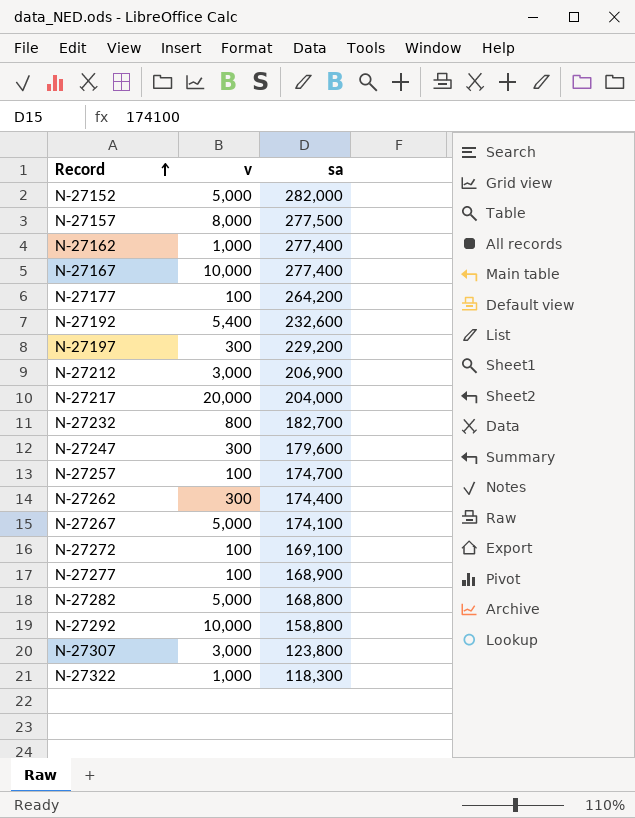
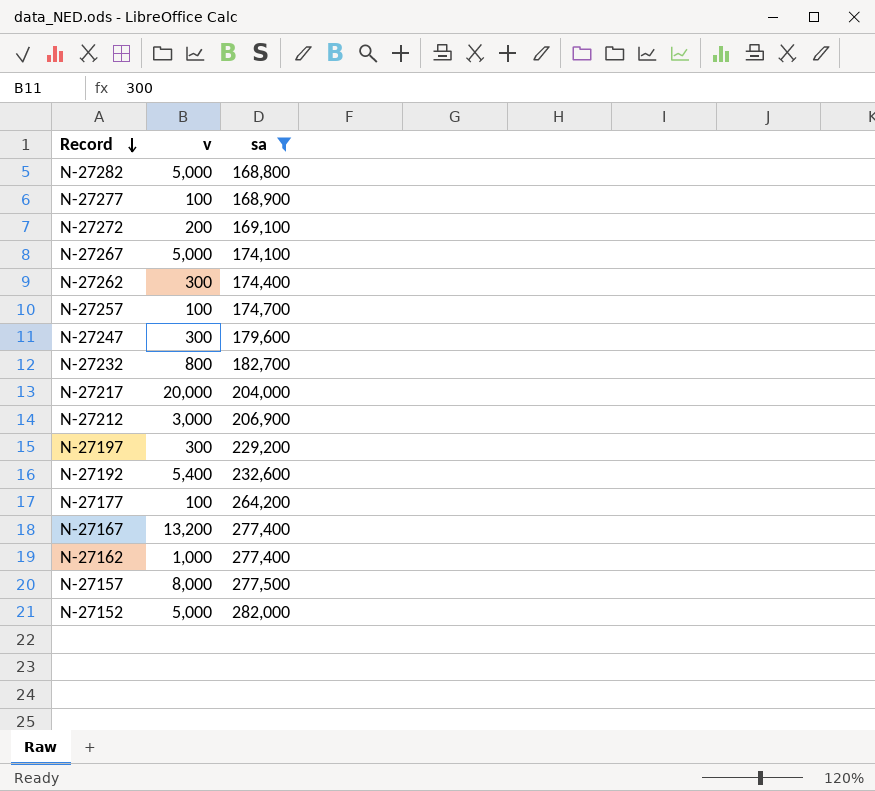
filter: none -> sa >= 168,800
row order: Record ascending -> Record descending
N-27272 | v: 100 -> 200
N-27167 | v: 10,000 -> 13,200

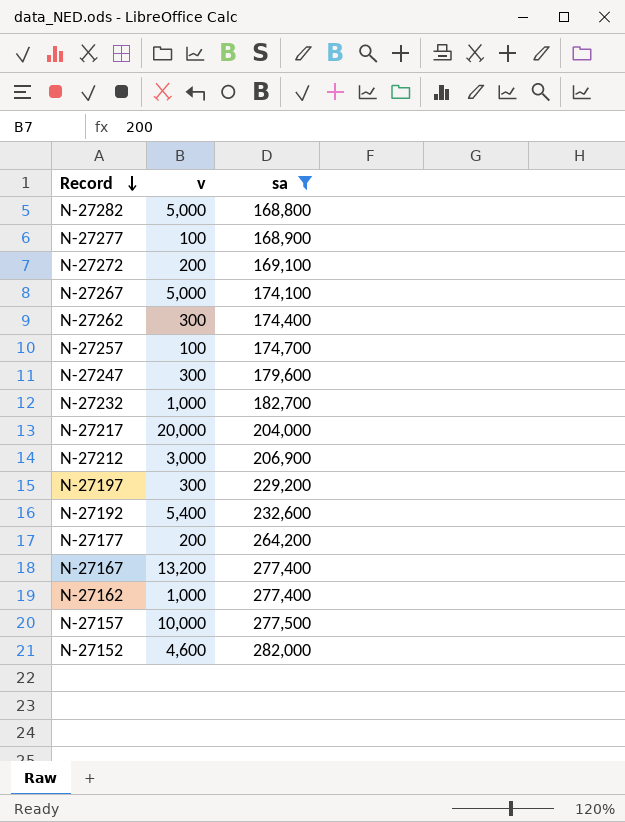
N-27232 | v: 800 -> 1,000
N-27177 | v: 100 -> 200
N-27157 | v: 8,000 -> 10,000
N-27152 | v: 5,000 -> 4,600

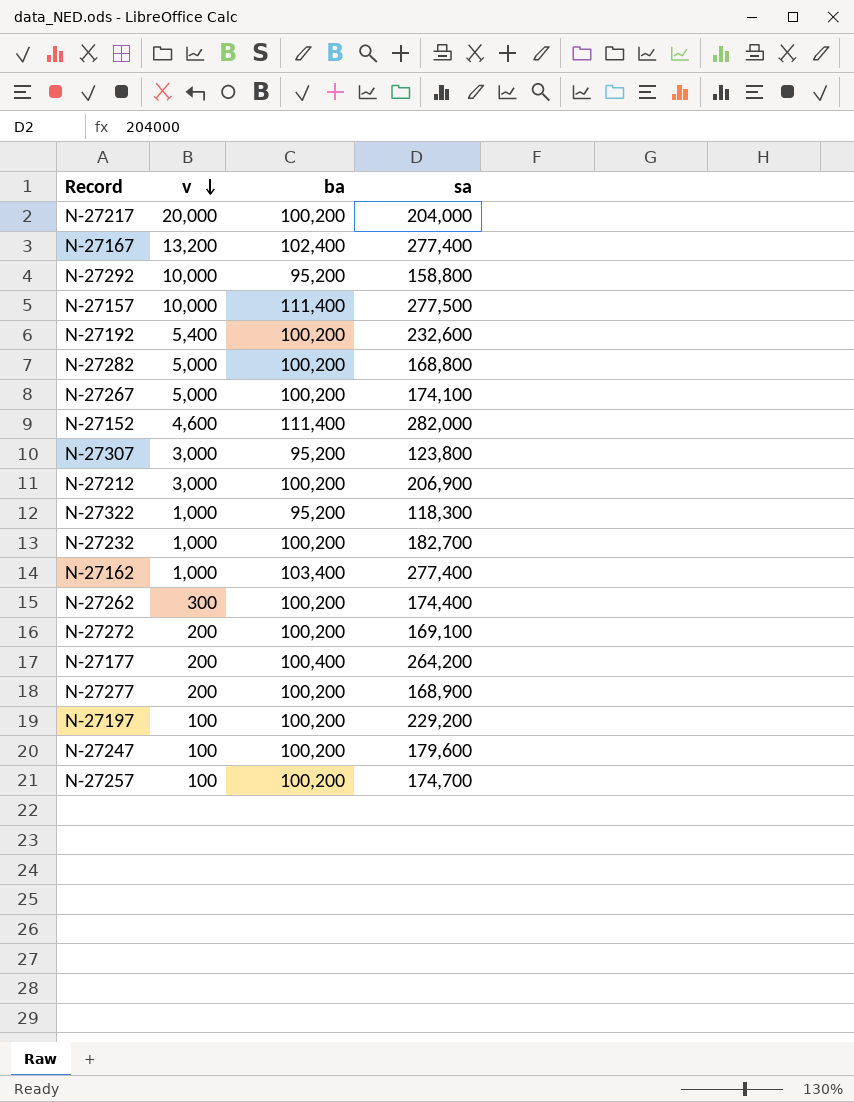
filter: sa >= 168,800 -> none
row order: Record descending -> v descending
column ba | position: none -> 3
N-27277 | v: 100 -> 200
N-27197 | v: 300 -> 100
N-27247 | v: 300 -> 100

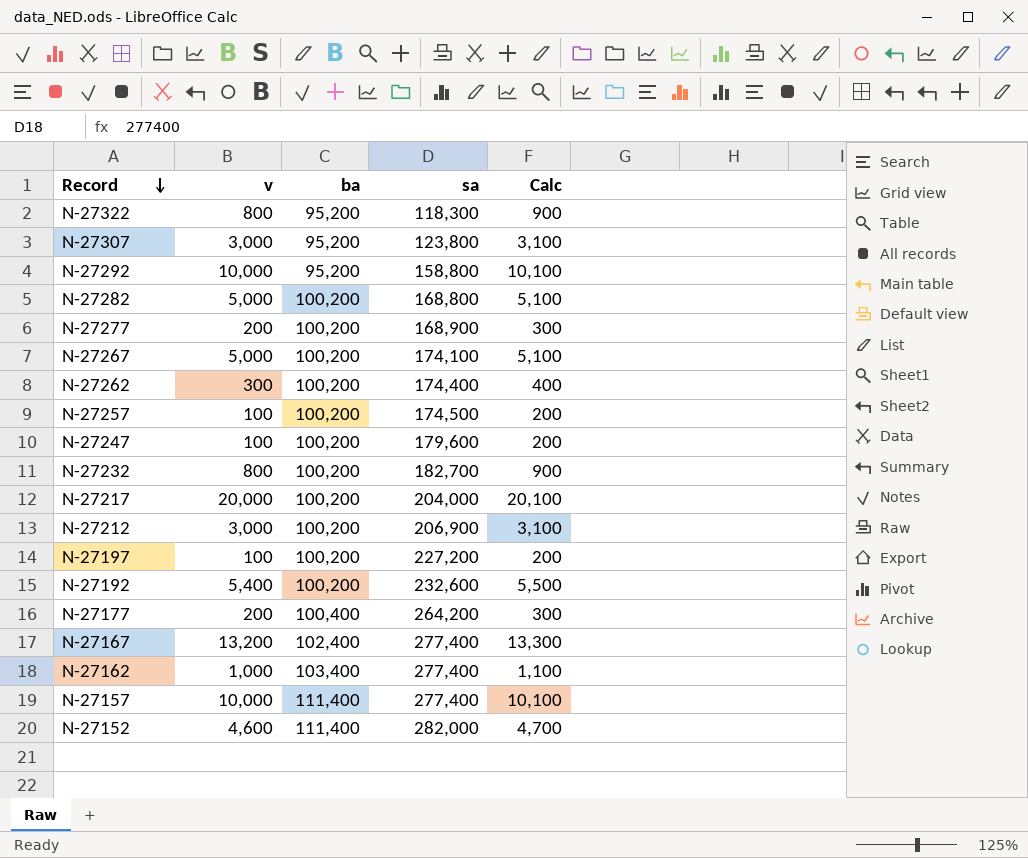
row order: v descending -> Record descending
column Calc | formula: none -> [v] + 100
row N-27272: 200 | 100,200 | 169,100 -> none
N-27322 | v: 1,000 -> 800
N-27257 | sa: 174,700 -> 174,500
N-27232 | v: 1,000 -> 800
N-27197 | sa: 229,200 -> 227,200
N-27157 | sa: 277,500 -> 277,400

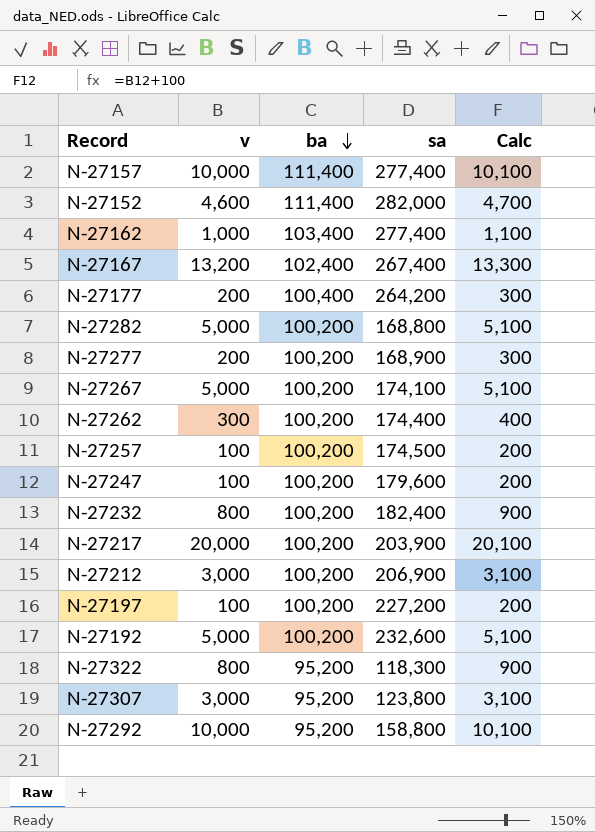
row order: Record descending -> ba descending
N-27167 | sa: 277,400 -> 267,400
N-27232 | sa: 182,700 -> 182,400
N-27217 | sa: 204,000 -> 203,900
N-27192 | v: 5,400 -> 5,000
N-27192 | Calc: 5,500 -> 5,100

